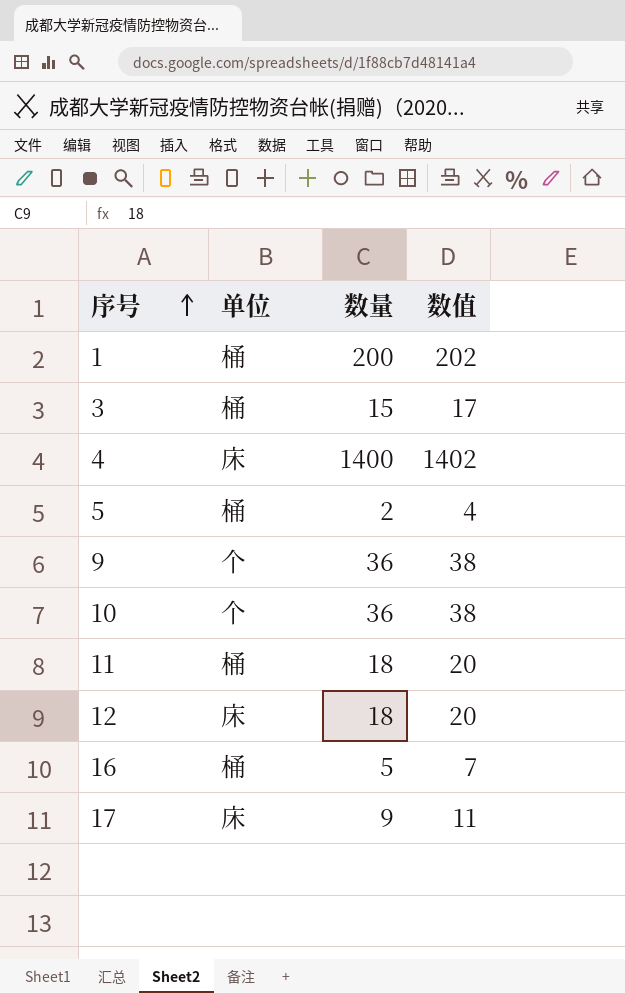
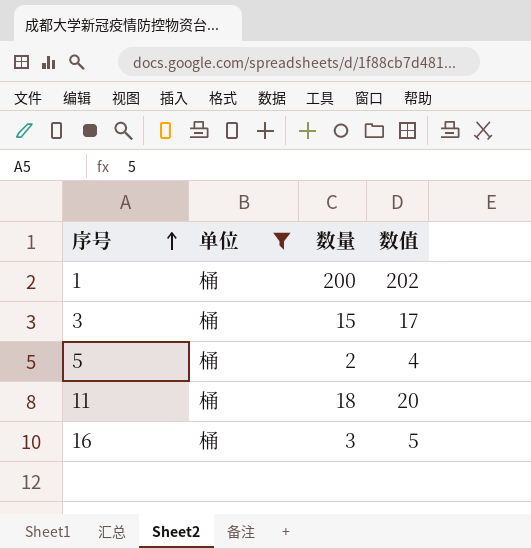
filter: none -> 单位 = 桶
16 | 数量: 5 -> 3
16 | 数值: 7 -> 5

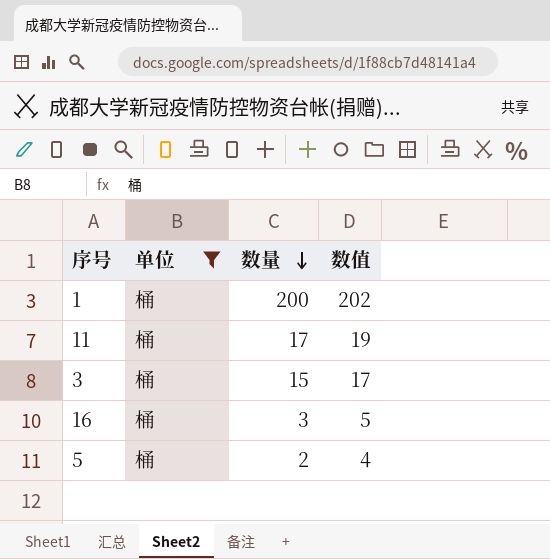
row order: 序号 ascending -> 数量 descending
11 | 数量: 18 -> 17
11 | 数值: 20 -> 19

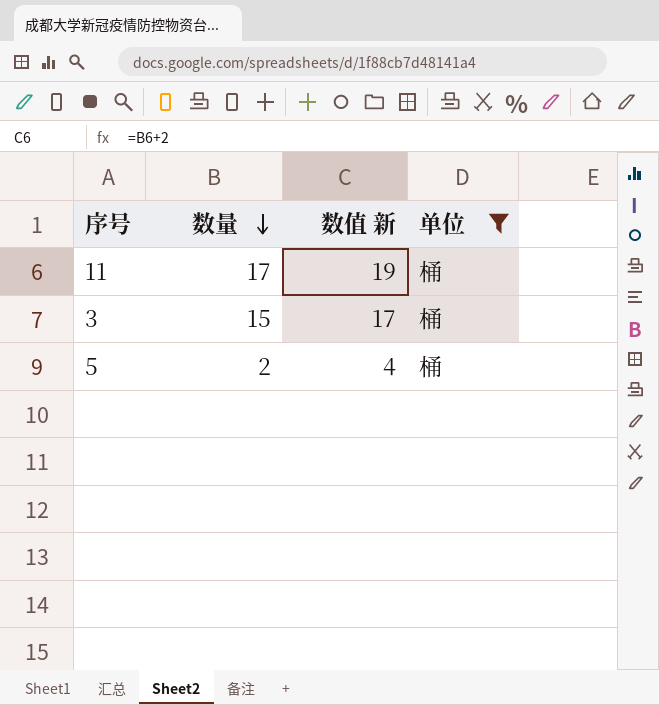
column name: 数值 -> 数值 新
column 单位 | position: 2 -> 4
row 1: 桶 | 200 | 202 -> none
row 16: 桶 | 3 | 5 -> none

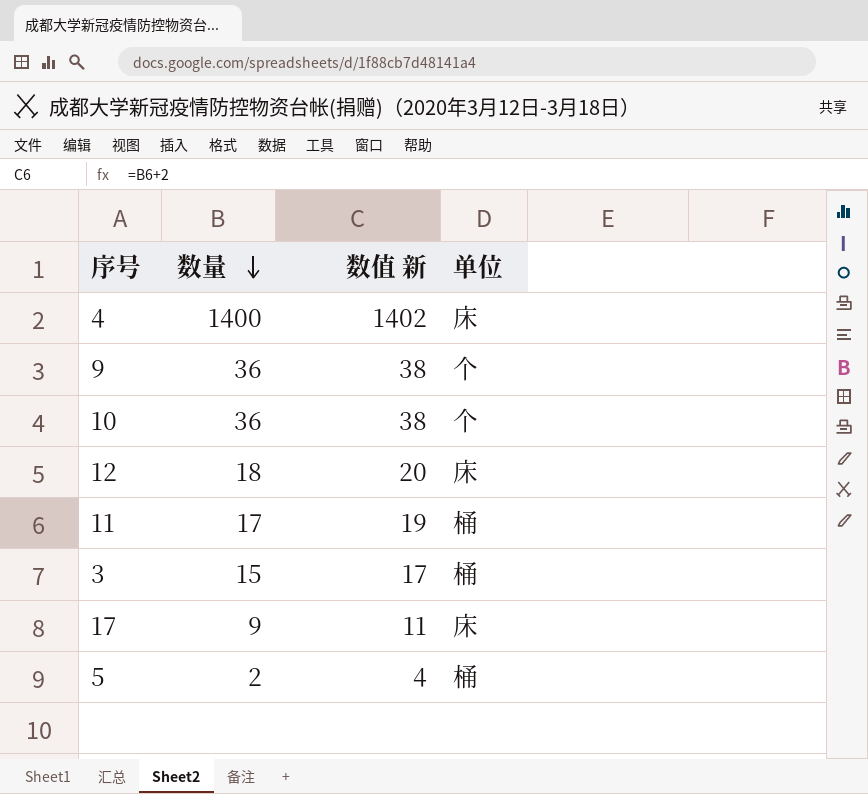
filter: 单位 = 桶 -> none

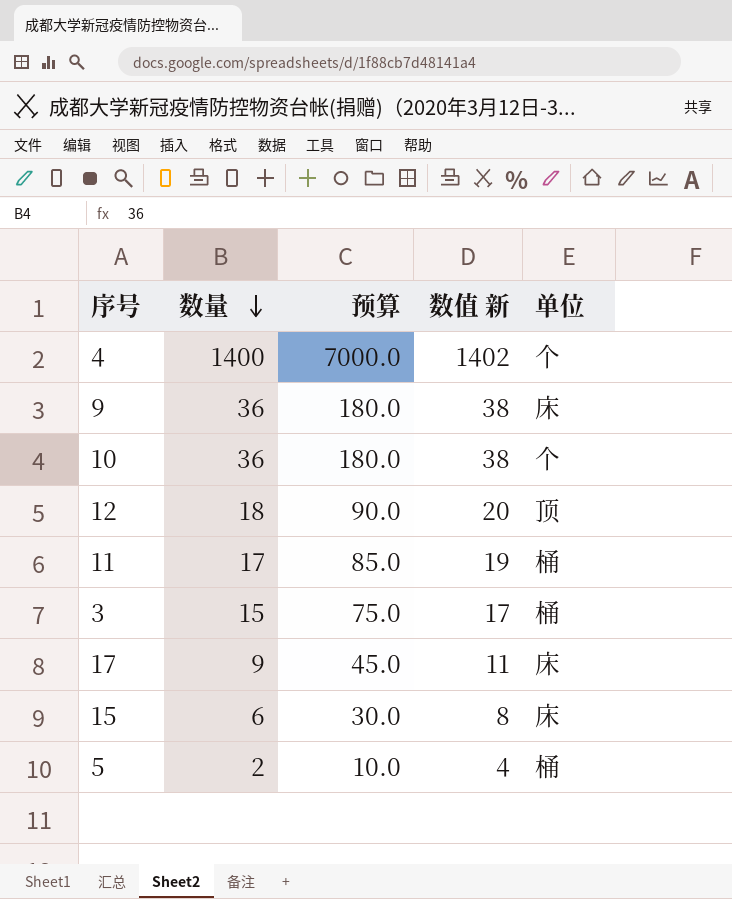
column 预算 | formula: none -> [数量] * 5
4 | 单位: 床 -> 个
9 | 单位: 个 -> 床
12 | 单位: 床 -> 顶
row 15: none -> 6 | 30.0 | 8 | 床

